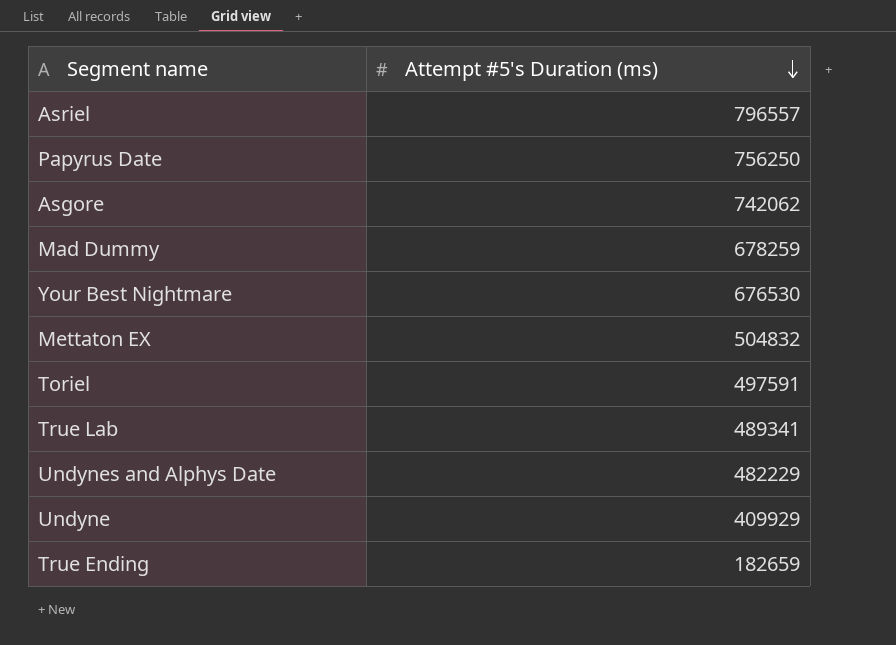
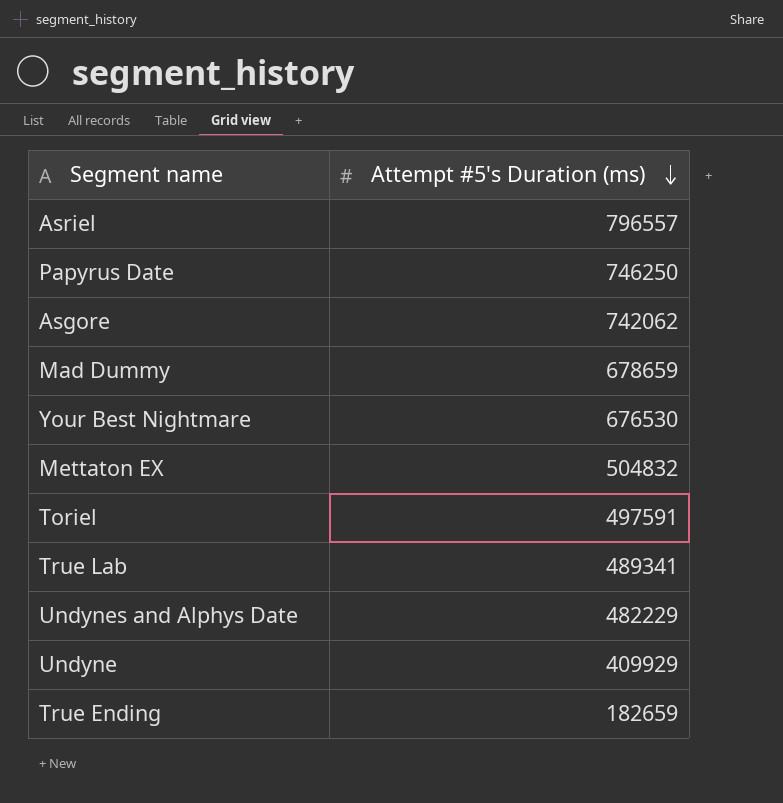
Papyrus Date | Attempt #5's Duration (ms): 756250 -> 746250
Mad Dummy | Attempt #5's Duration (ms): 678259 -> 678659

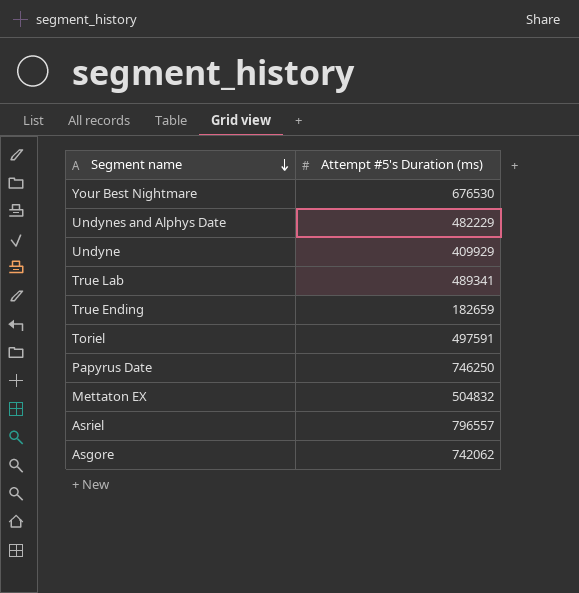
row order: Attempt #5's Duration (ms) descending -> Segment name descending
row Mad Dummy: 678659 -> none

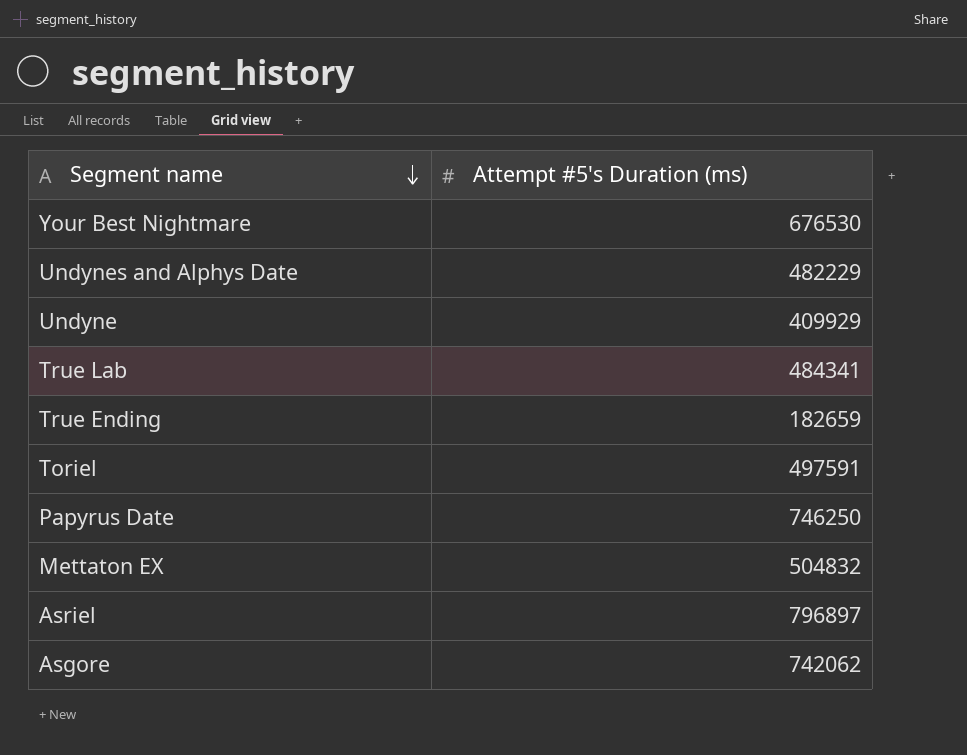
True Lab | Attempt #5's Duration (ms): 489341 -> 484341
Asriel | Attempt #5's Duration (ms): 796557 -> 796897

